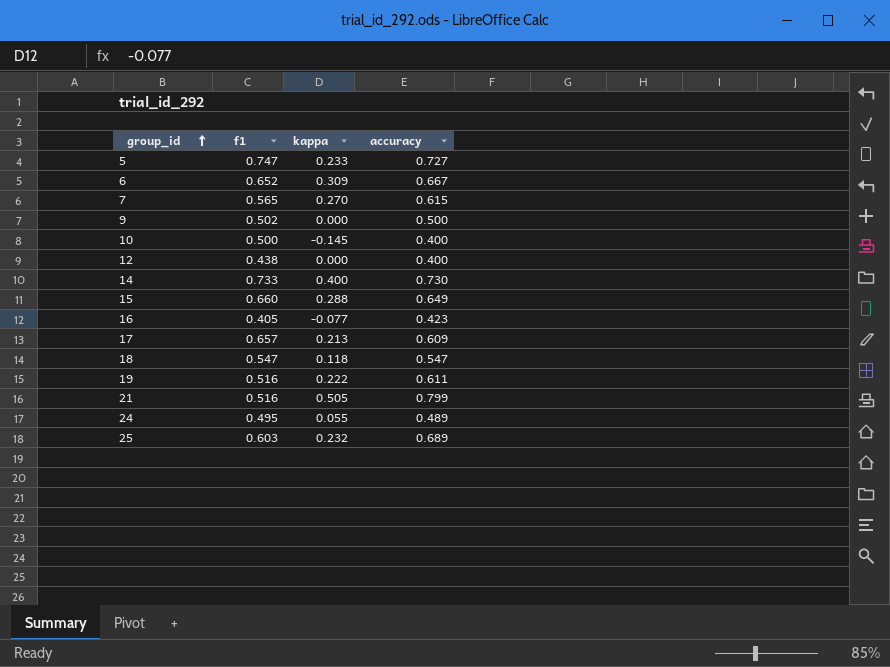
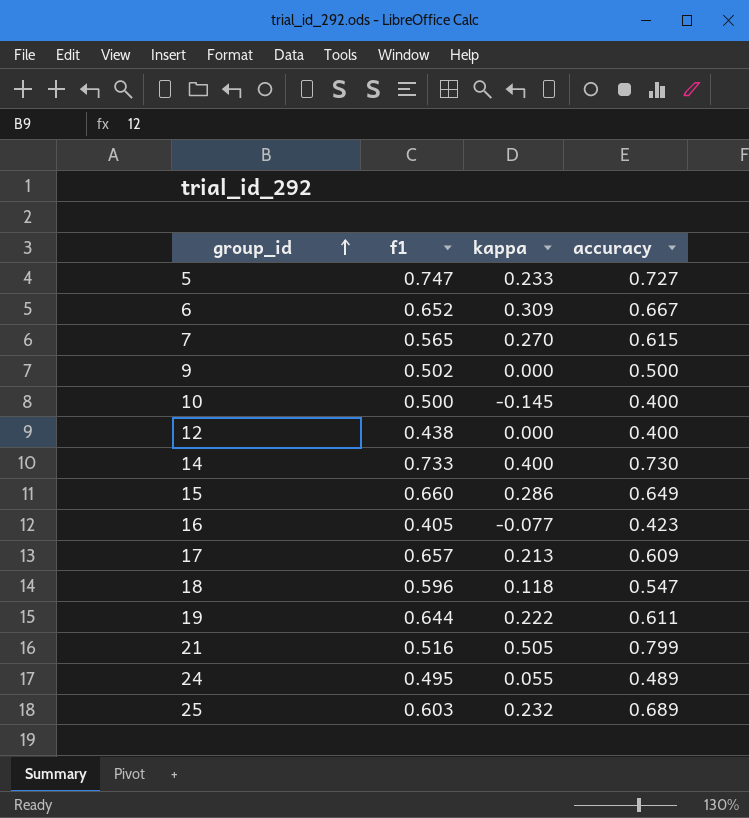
15 | kappa: 0.288 -> 0.286
18 | f1: 0.547 -> 0.596
19 | f1: 0.516 -> 0.644

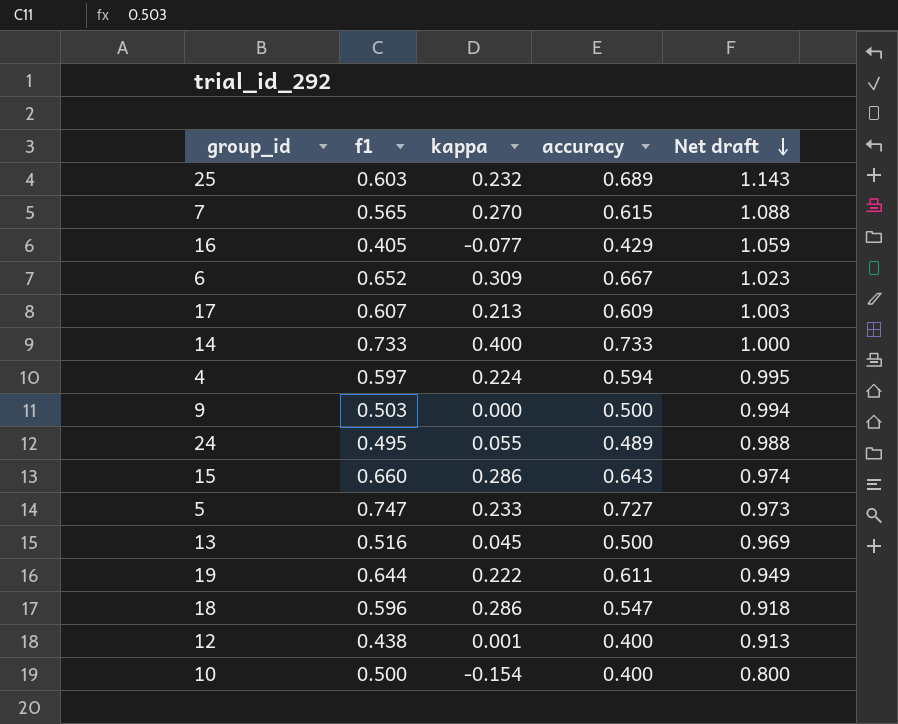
row order: group_id ascending -> Net draft descending
column Net draft | formula: none -> [accuracy] / [f1]
row 21: 0.516 | 0.505 | 0.799 -> none
16 | accuracy: 0.423 -> 0.429
17 | f1: 0.657 -> 0.607
14 | accuracy: 0.730 -> 0.733
row 4: none -> 0.597 | 0.224 | 0.594 | 0.995
9 | f1: 0.502 -> 0.503
15 | accuracy: 0.649 -> 0.643
row 13: none -> 0.516 | 0.045 | 0.500 | 0.969
18 | kappa: 0.118 -> 0.286
12 | kappa: 0.000 -> 0.001
10 | kappa: -0.145 -> -0.154

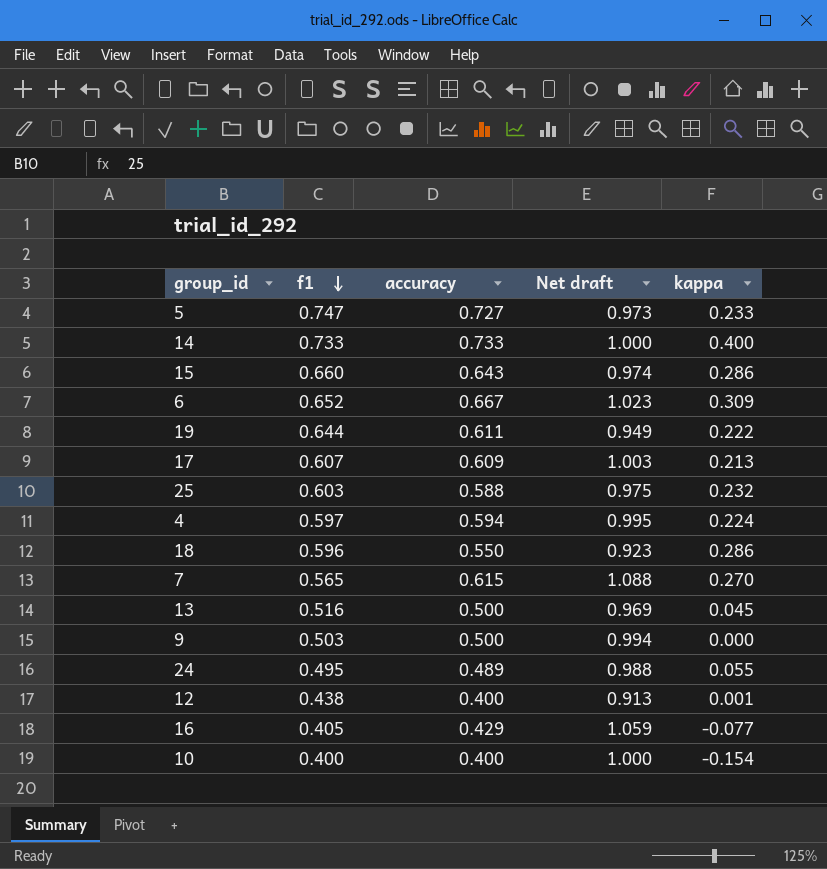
row order: Net draft descending -> f1 descending
column kappa | position: 3 -> 5
25 | accuracy: 0.689 -> 0.588
25 | Net draft: 1.143 -> 0.975
18 | accuracy: 0.547 -> 0.550
18 | Net draft: 0.918 -> 0.923
10 | f1: 0.500 -> 0.400
10 | Net draft: 0.800 -> 1.000

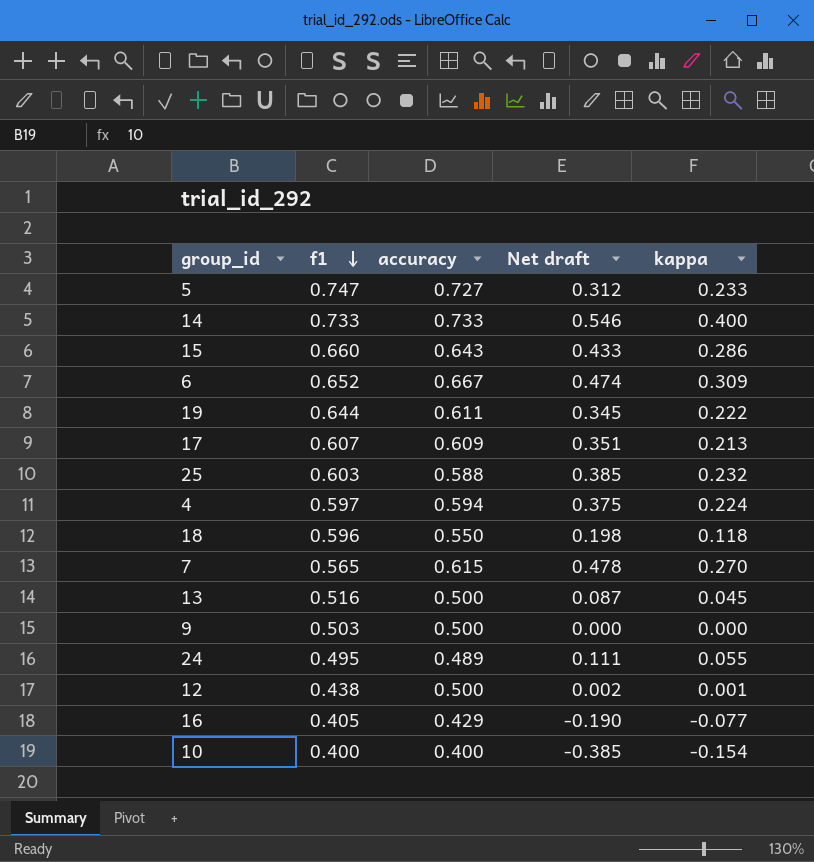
column Net draft | formula: [accuracy] / [f1] -> [kappa] / [f1]
18 | kappa: 0.286 -> 0.118
12 | accuracy: 0.400 -> 0.500

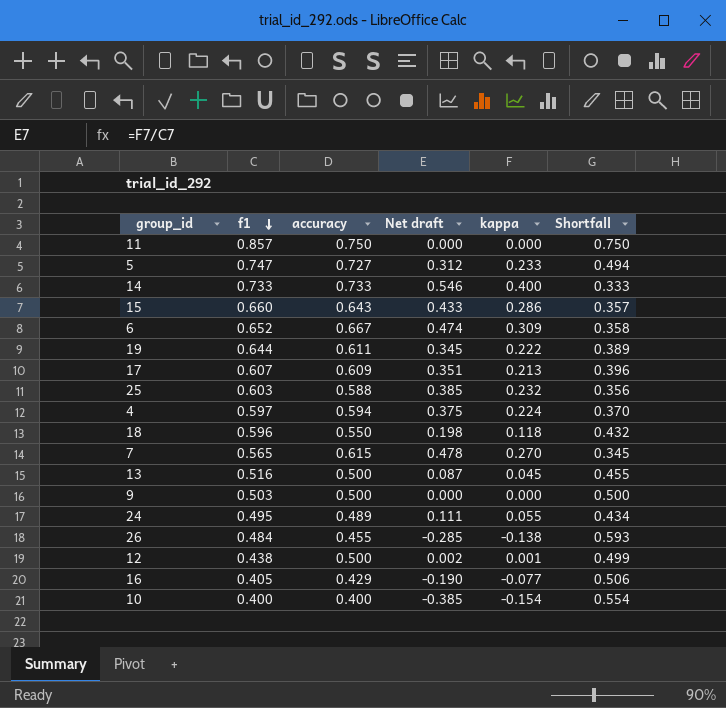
column Shortfall | formula: none -> [accuracy] - [kappa]
row 11: none -> 0.857 | 0.750 | 0.000 | 0.000 | 0.750
row 26: none -> 0.484 | 0.455 | -0.285 | -0.138 | 0.593

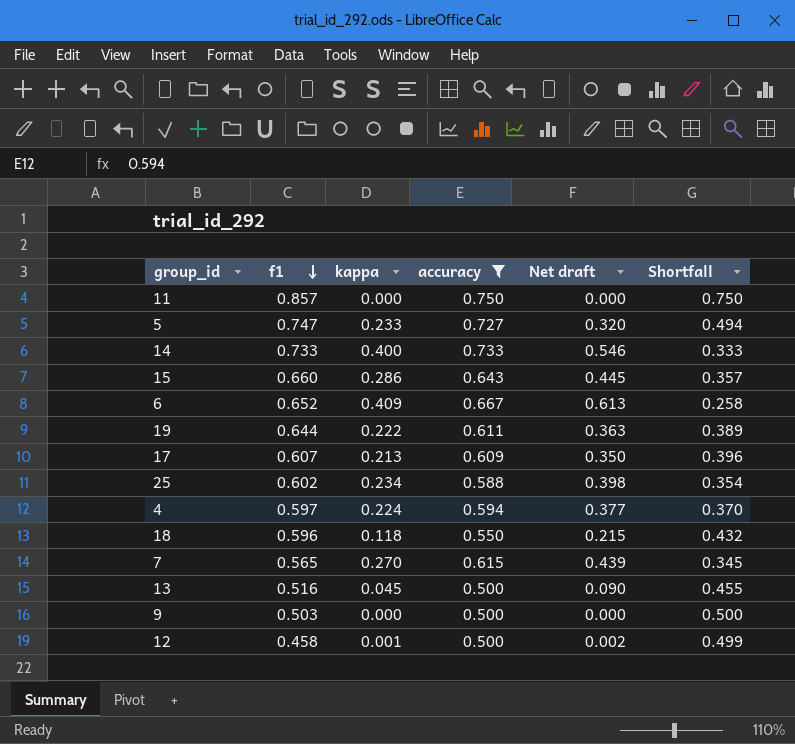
filter: none -> accuracy >= 0.500
column kappa | position: 5 -> 3
column Net draft | formula: [kappa] / [f1] -> [kappa] / [accuracy]
6 | kappa: 0.309 -> 0.409
6 | Shortfall: 0.358 -> 0.258
25 | f1: 0.603 -> 0.602
25 | kappa: 0.232 -> 0.234
25 | Shortfall: 0.356 -> 0.354
12 | f1: 0.438 -> 0.458

